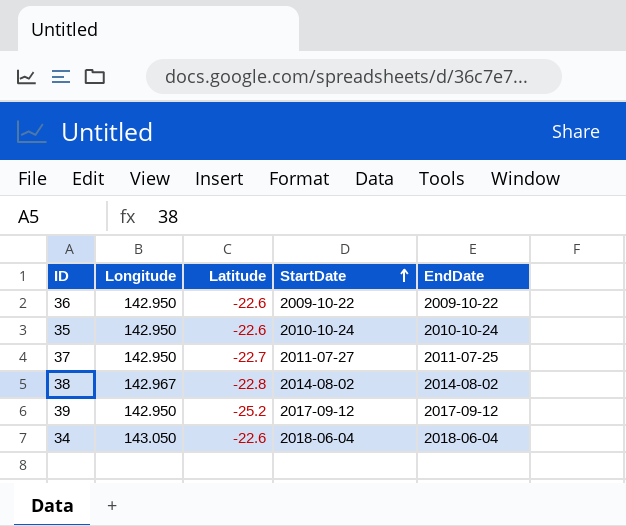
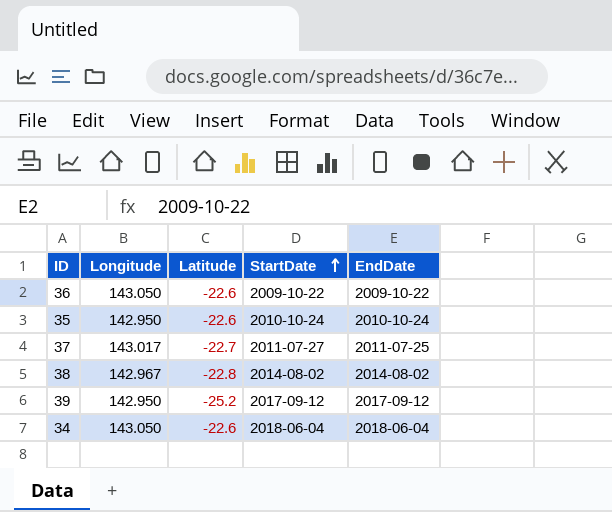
36 | Longitude: 142.950 -> 143.050
37 | Longitude: 142.950 -> 143.017

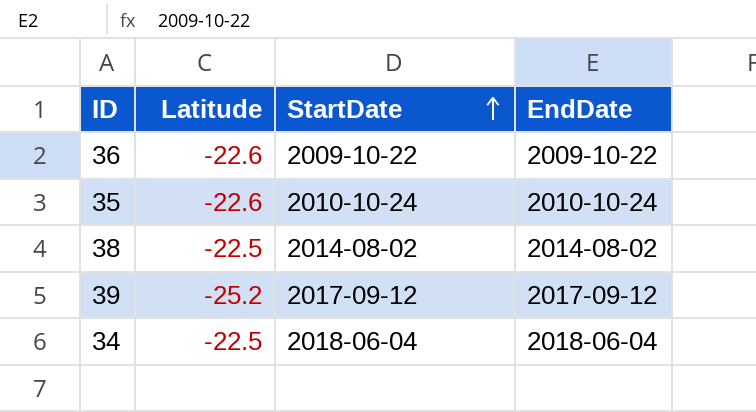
column Longitude | position: 2 -> none
row 37: 143.017 | -22.7 | 2011-07-27 | 2011-07-25 -> none
38 | Latitude: -22.8 -> -22.5
34 | Latitude: -22.6 -> -22.5

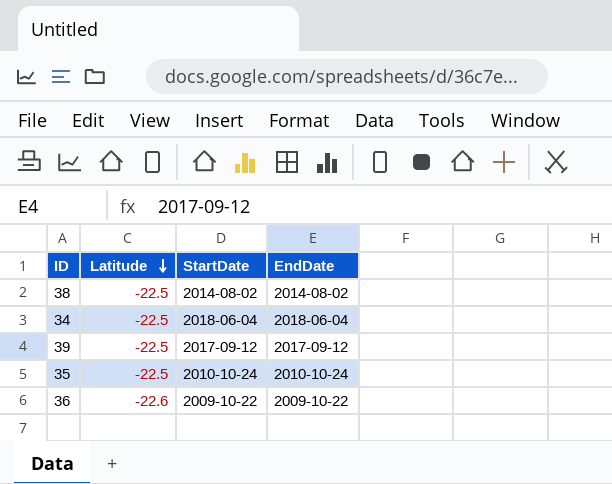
row order: StartDate ascending -> Latitude descending
39 | Latitude: -25.2 -> -22.5
35 | Latitude: -22.6 -> -22.5

